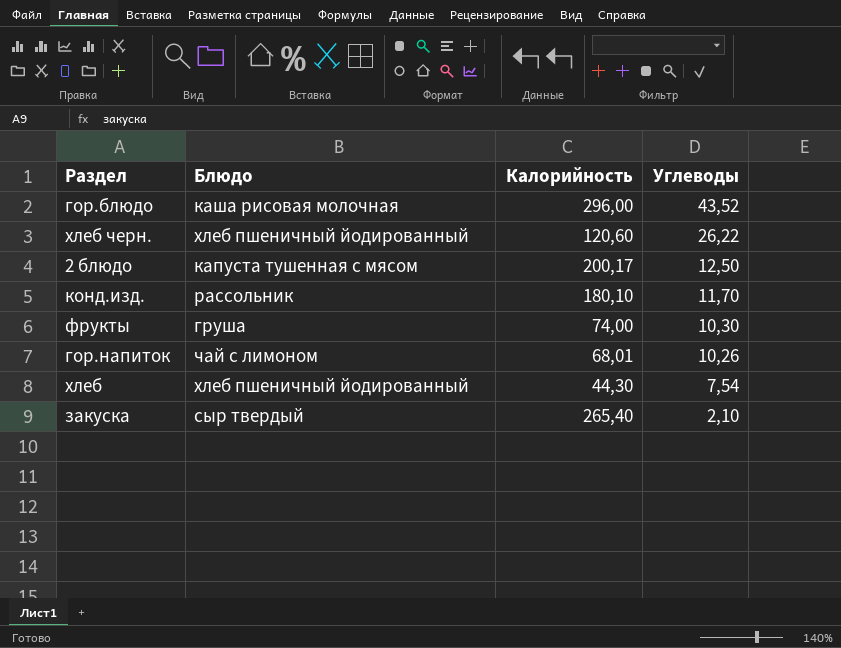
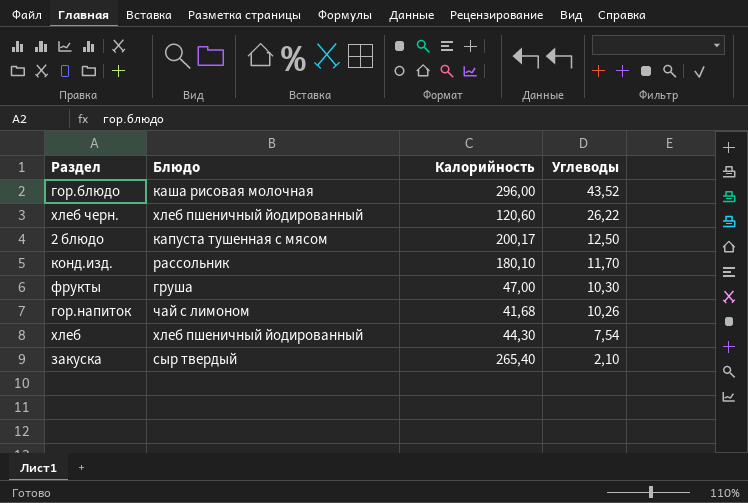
фрукты | Калорийность: 74,00 -> 47,00
гор.напиток | Калорийность: 68,01 -> 41,68

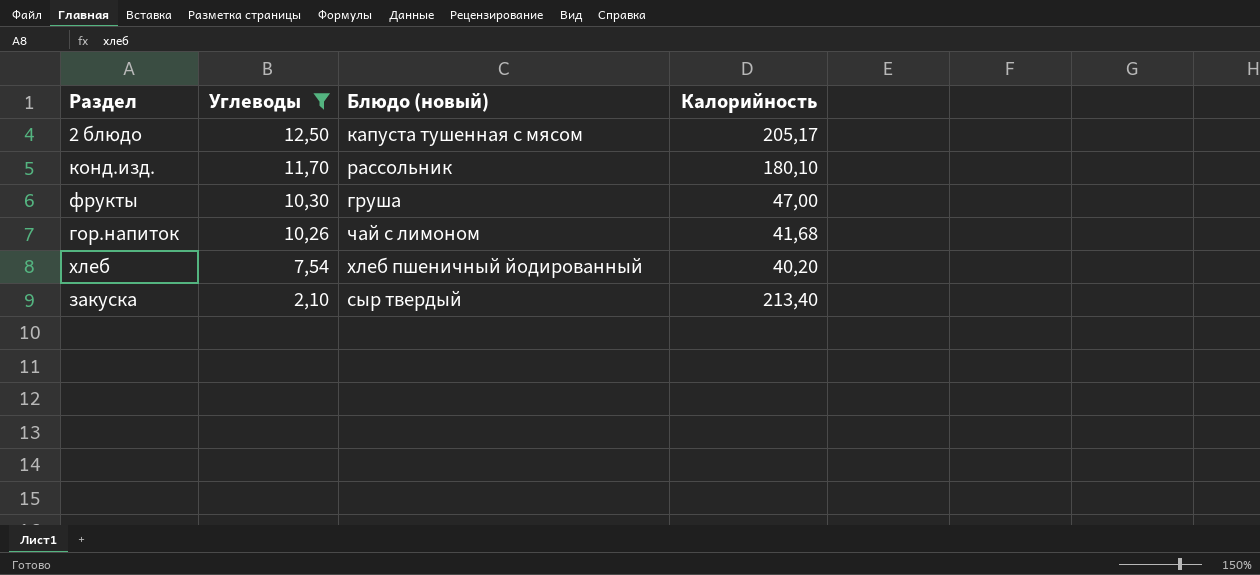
filter: none -> Углеводы <= 12,50
column Углеводы | position: 4 -> 2
column name: Блюдо -> Блюдо (новый)
2 блюдо | Калорийность: 200,17 -> 205,17
хлеб | Калорийность: 44,30 -> 40,20
закуска | Калорийность: 265,40 -> 213,40

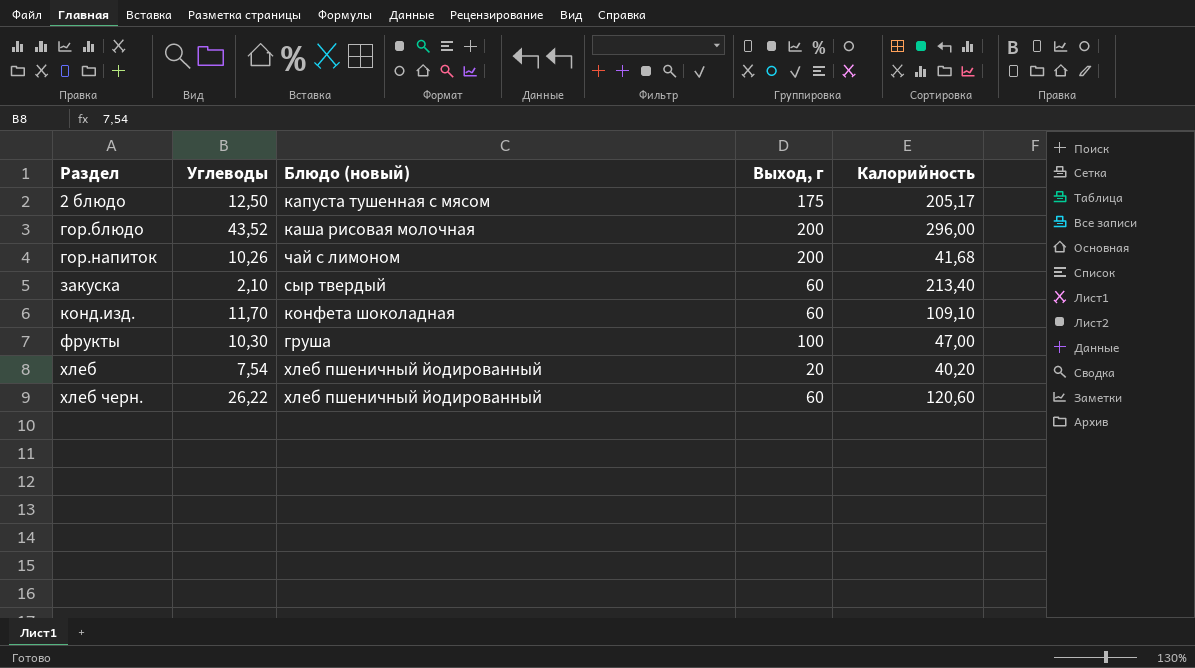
filter: Углеводы <= 12,50 -> none
row order: Углеводы descending -> Раздел ascending
column Выход, г | position: none -> 4
конд.изд. | Блюдо (новый): рассольник -> конфета шоколадная
конд.изд. | Калорийность: 180,10 -> 109,10

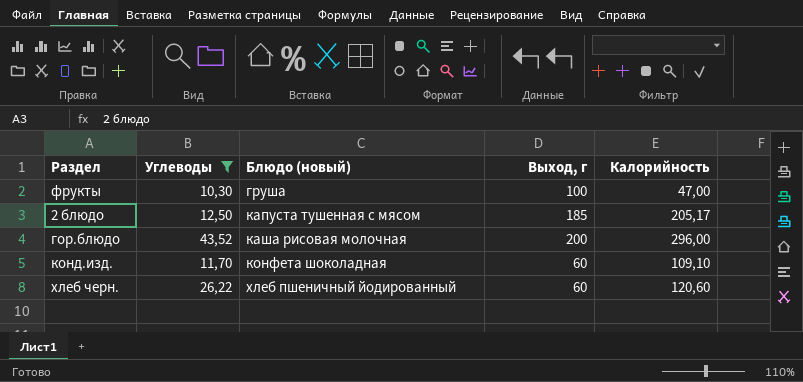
filter: none -> Углеводы >= 10,30
row order: Раздел ascending -> Блюдо (новый) ascending
2 блюдо | Выход, г: 175 -> 185

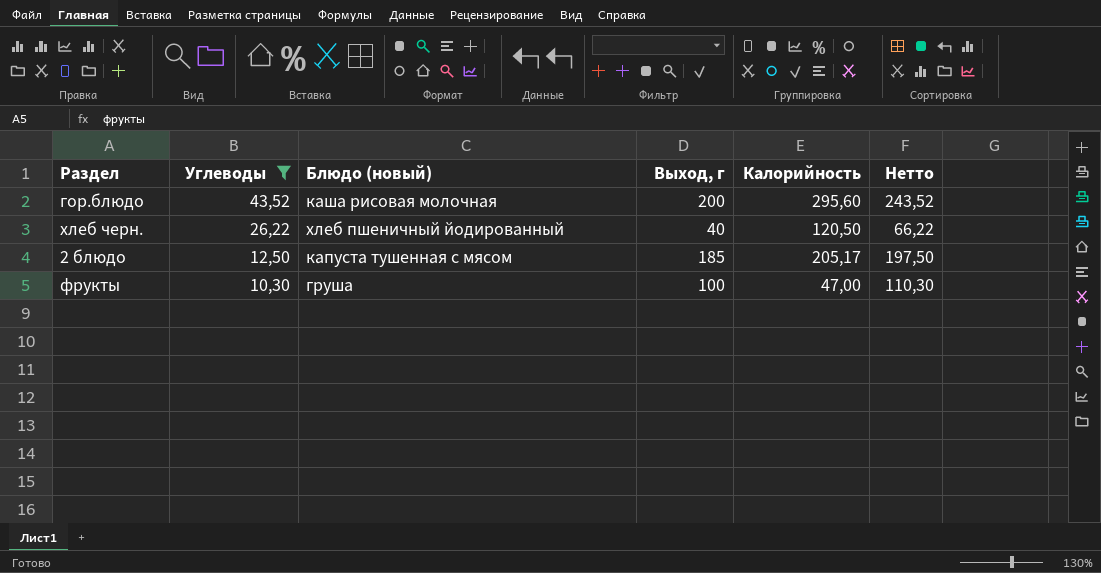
row order: Блюдо (новый) ascending -> Углеводы descending
column Нетто | formula: none -> [Углеводы] + [Выход, г]
row конд.изд.: 11,70 | конфета шоколадная | 60 | 109,10 -> none
гор.блюдо | Калорийность: 296,00 -> 295,60
хлеб черн. | Выход, г: 60 -> 40
хлеб черн. | Калорийность: 120,60 -> 120,50

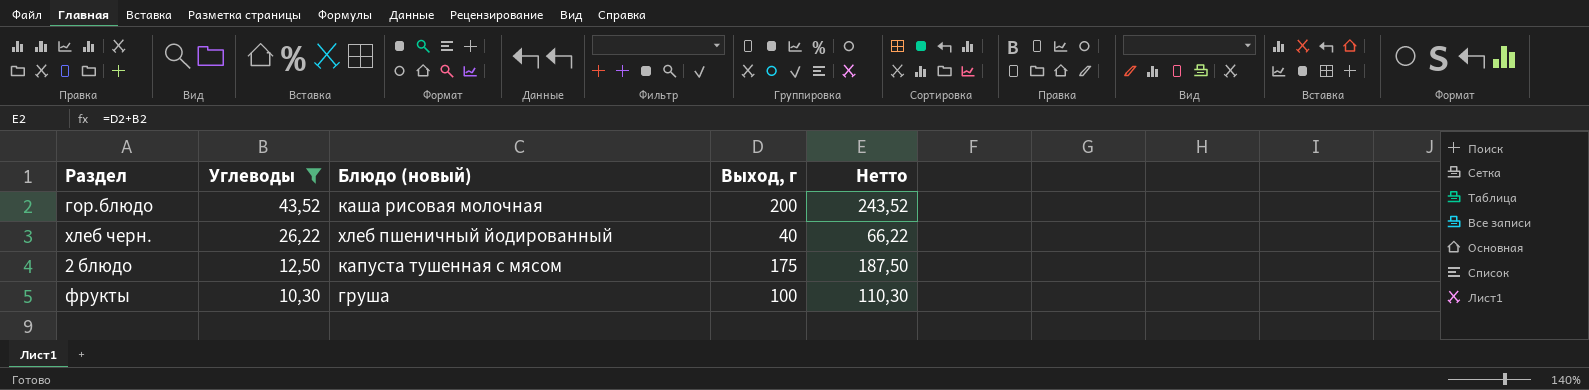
column Калорийность | position: 5 -> none
2 блюдо | Выход, г: 185 -> 175
2 блюдо | Нетто: 197,50 -> 187,50

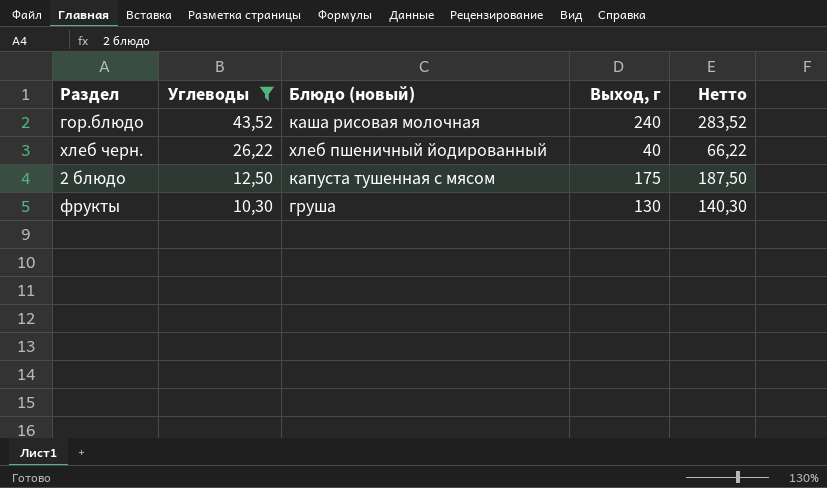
гор.блюдо | Выход, г: 200 -> 240
гор.блюдо | Нетто: 243,52 -> 283,52
фрукты | Выход, г: 100 -> 130
фрукты | Нетто: 110,30 -> 140,30

